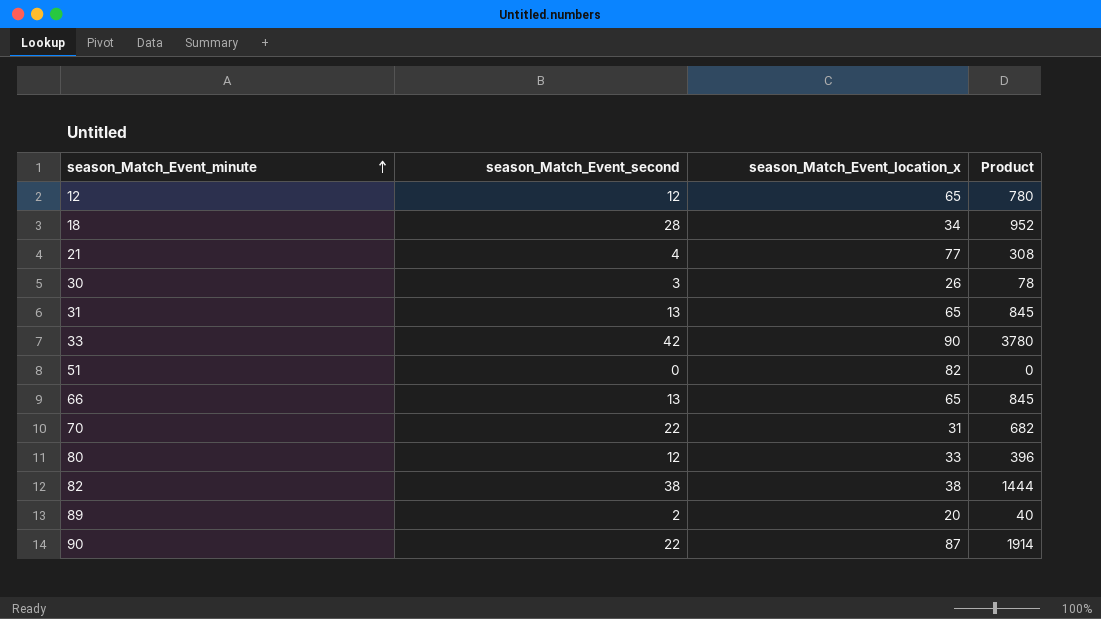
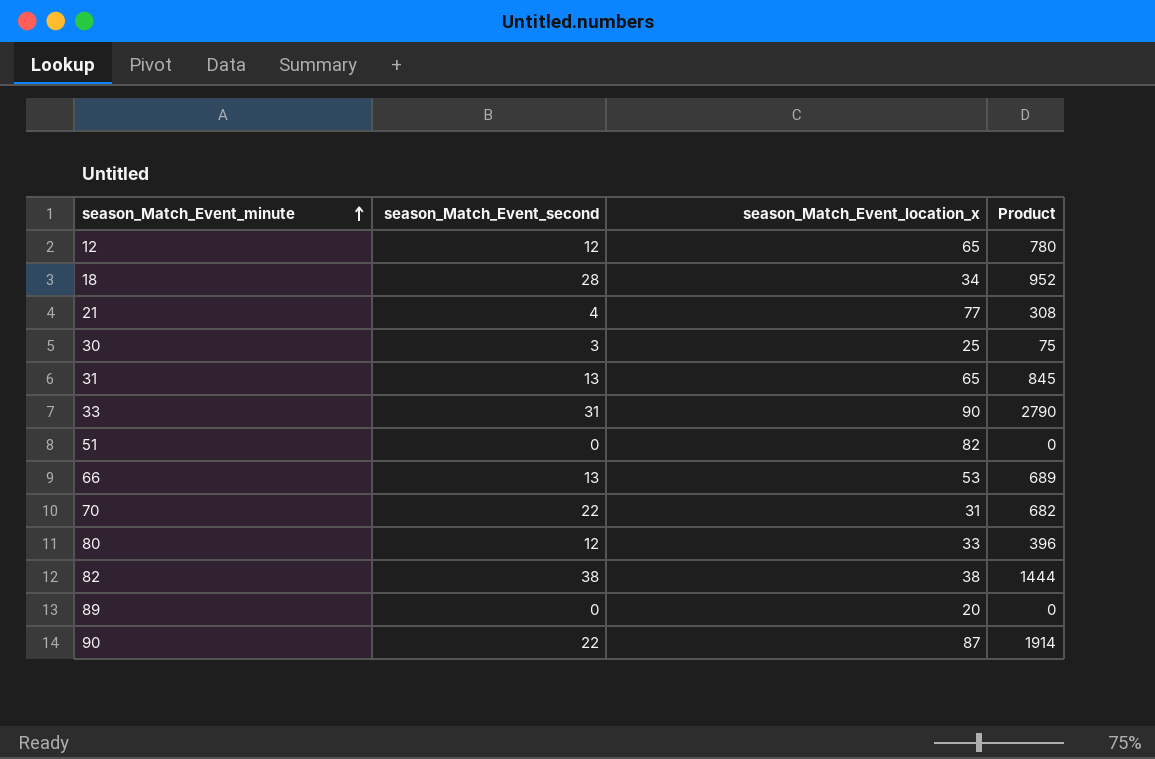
30 | season_Match_Event_location_x: 26 -> 25
30 | Product: 78 -> 75
33 | season_Match_Event_second: 42 -> 31
33 | Product: 3780 -> 2790
66 | season_Match_Event_location_x: 65 -> 53
66 | Product: 845 -> 689
89 | season_Match_Event_second: 2 -> 0
89 | Product: 40 -> 0

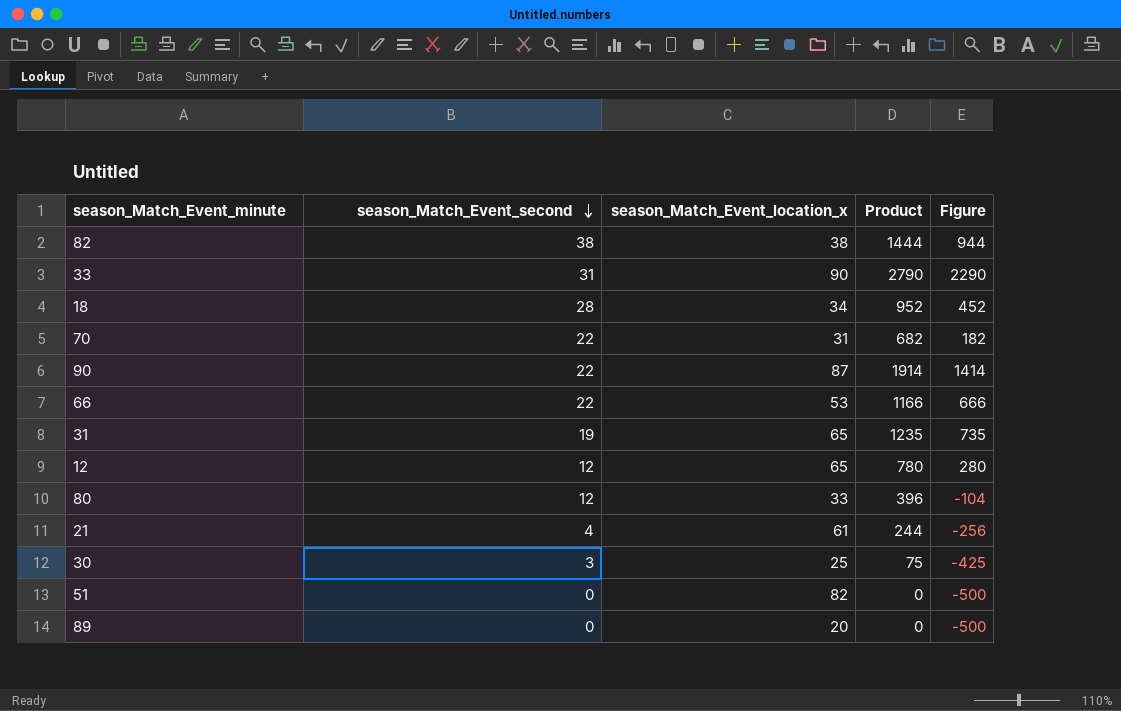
row order: season_Match_Event_minute ascending -> season_Match_Event_second descending
column Figure | formula: none -> [Product] - 500
66 | season_Match_Event_second: 13 -> 22
66 | Product: 689 -> 1166
31 | season_Match_Event_second: 13 -> 19
31 | Product: 845 -> 1235
21 | season_Match_Event_location_x: 77 -> 61
21 | Product: 308 -> 244

